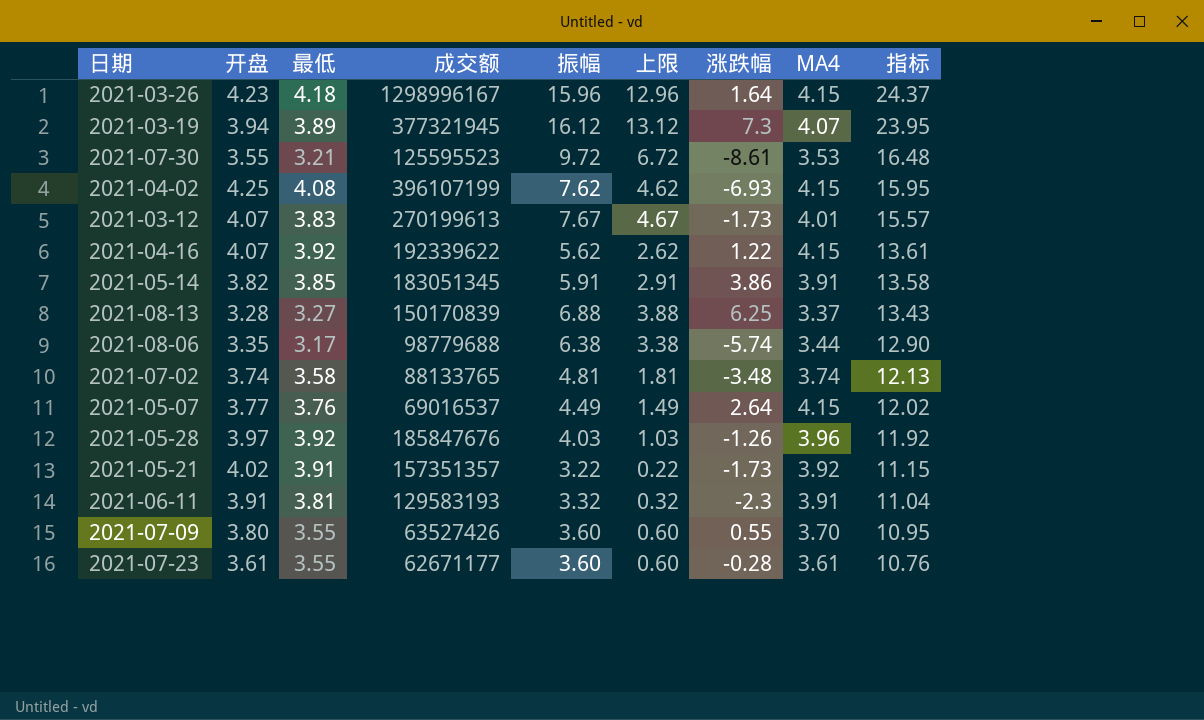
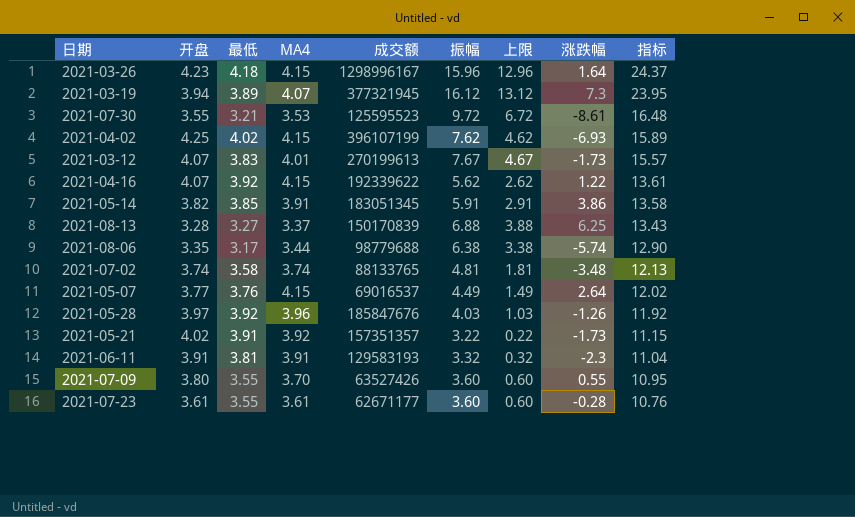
column MA4 | position: 8 -> 4
2021-04-02 | 最低: 4.08 -> 4.02
2021-04-02 | 指标: 15.95 -> 15.89

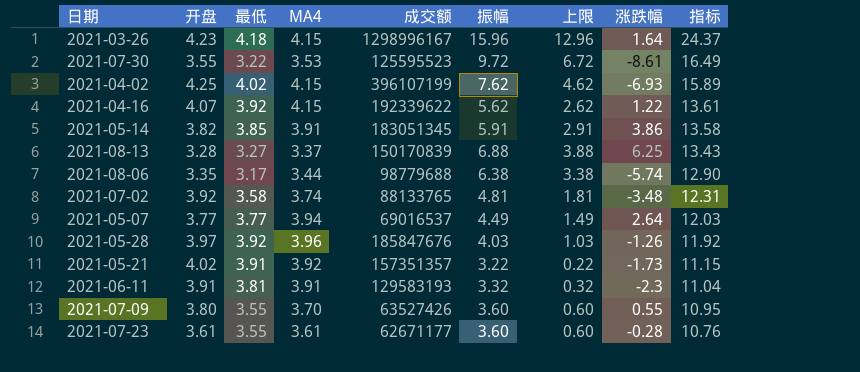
row 2021-03-19: 3.94 | 3.89 | 4.07 | 377321945 | 16.12 | 13.12 | 7.3 | 23.95 -> none
row 2021-03-12: 4.07 | 3.83 | 4.01 | 270199613 | 7.67 | 4.67 | -1.73 | 15.57 -> none
2021-07-30 | 最低: 3.21 -> 3.22
2021-07-30 | 指标: 16.48 -> 16.49
2021-07-02 | 开盘: 3.74 -> 3.92
2021-07-02 | 指标: 12.13 -> 12.31
2021-05-07 | 最低: 3.76 -> 3.77
2021-05-07 | MA4: 4.15 -> 3.94
2021-05-07 | 指标: 12.02 -> 12.03

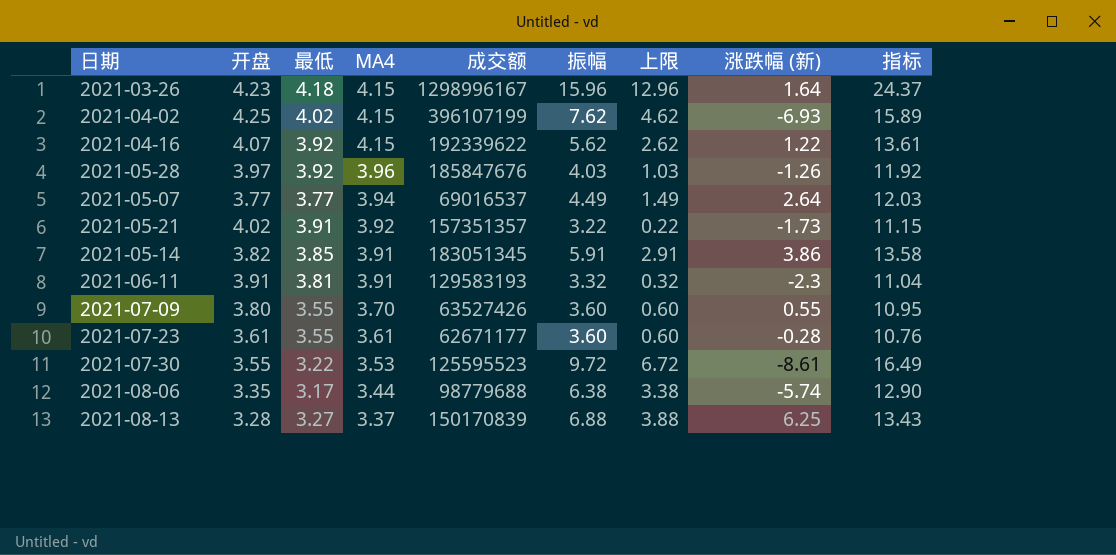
row order: 指标 descending -> MA4 descending
column name: 涨跌幅 -> 涨跌幅 (新)
row 2021-07-02: 3.92 | 3.58 | 3.74 | 88133765 | 4.81 | 1.81 | -3.48 | 12.31 -> none

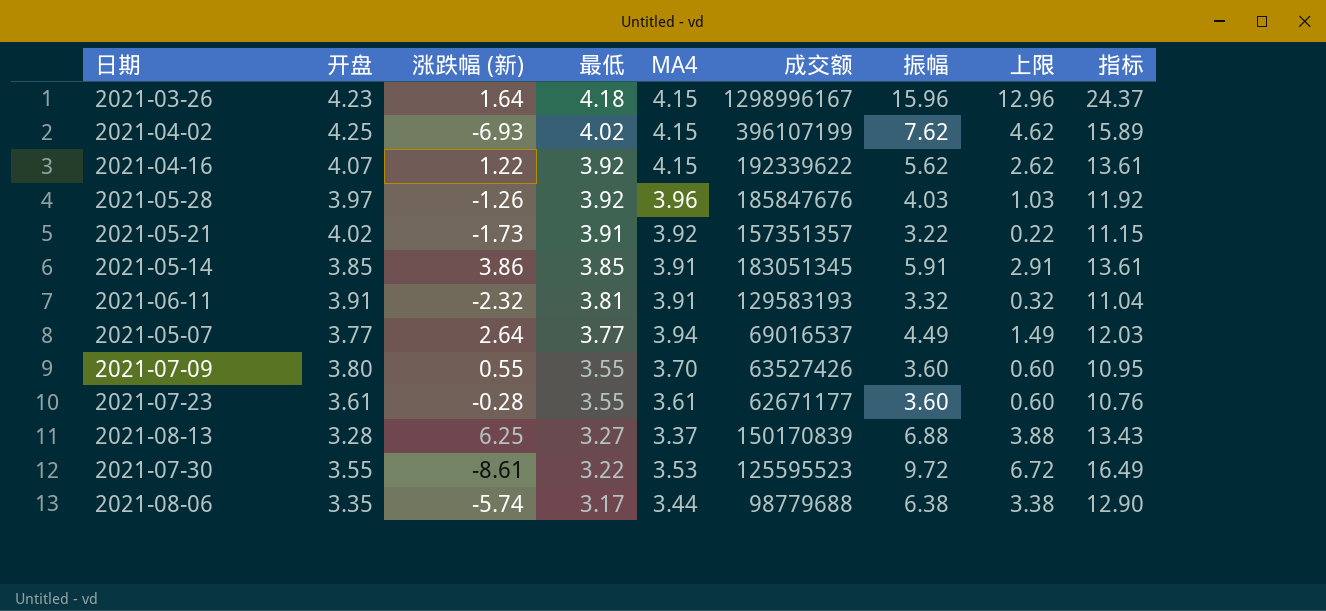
row order: MA4 descending -> 最低 descending
column 涨跌幅 (新) | position: 8 -> 3
2021-05-14 | 开盘: 3.82 -> 3.85
2021-05-14 | 指标: 13.58 -> 13.61
2021-06-11 | 涨跌幅 (新): -2.3 -> -2.32

